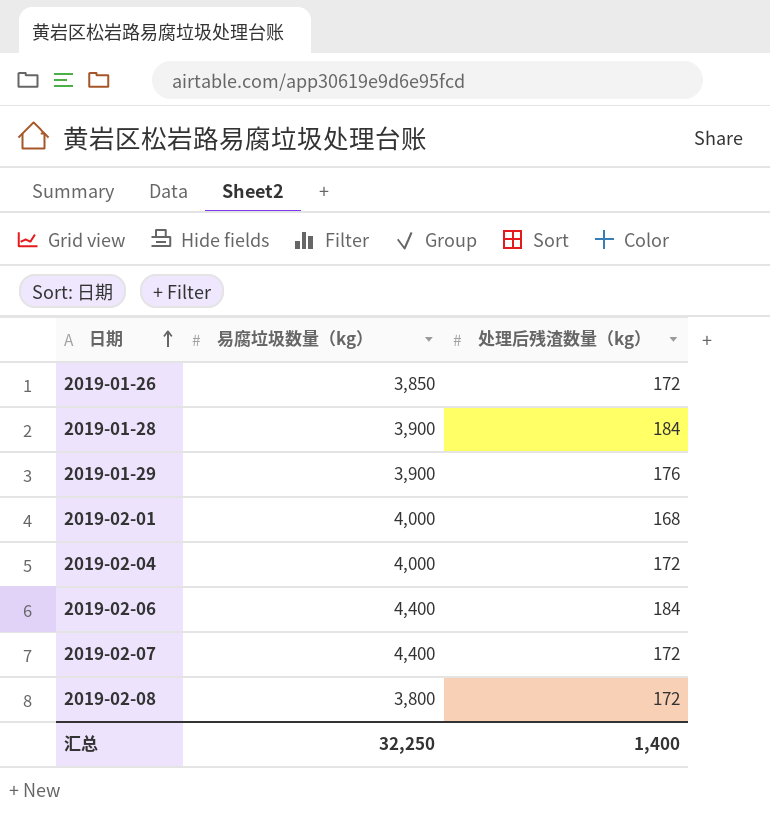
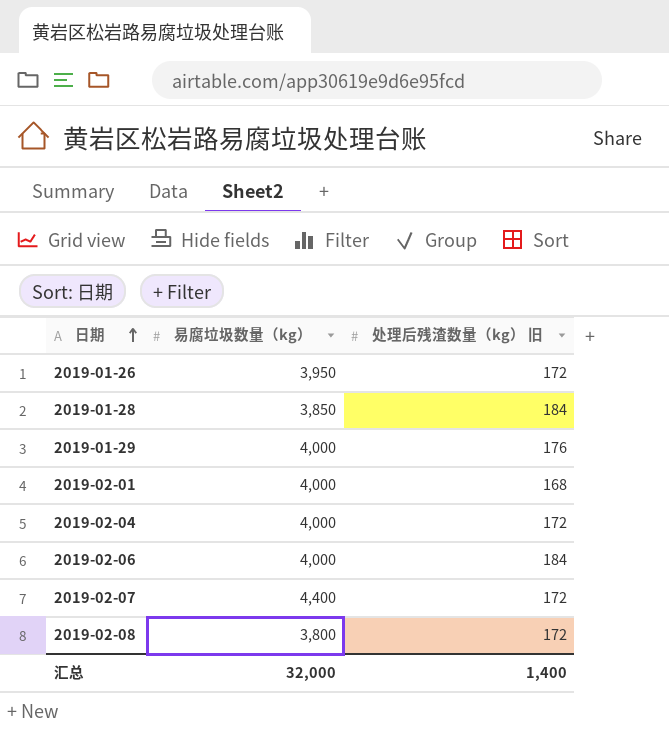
column name: 处理后残渣数量（kg） -> 处理后残渣数量（kg） 旧
2019-01-26 | 易腐垃圾数量（kg）: 3,850 -> 3,950
2019-01-28 | 易腐垃圾数量（kg）: 3,900 -> 3,850
2019-01-29 | 易腐垃圾数量（kg）: 3,900 -> 4,000
2019-02-06 | 易腐垃圾数量（kg）: 4,400 -> 4,000
汇总 | 易腐垃圾数量（kg）: 32,250 -> 32,000

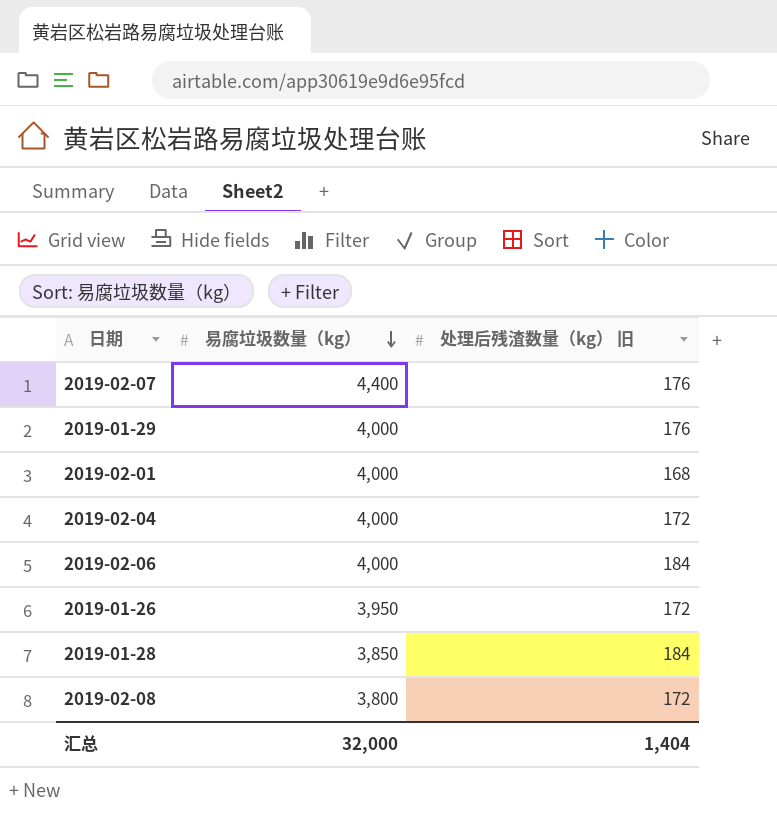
row order: 日期 ascending -> 易腐垃圾数量（kg） descending
2019-02-07 | 处理后残渣数量（kg） 旧: 172 -> 176
汇总 | 处理后残渣数量（kg） 旧: 1,400 -> 1,404

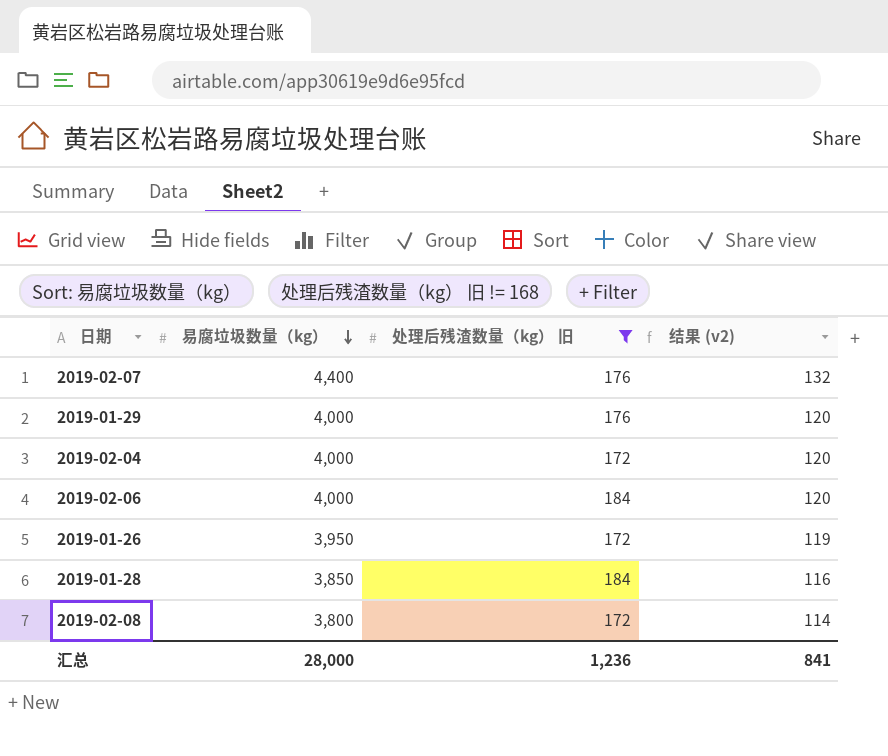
filter: none -> 处理后残渣数量（kg） 旧 != 168
column 结果 (v2) | formula: none -> [易腐垃圾数量（kg）] * 0.03
汇总 | 易腐垃圾数量（kg）: 32,000 -> 28,000
汇总 | 处理后残渣数量（kg） 旧: 1,404 -> 1,236

